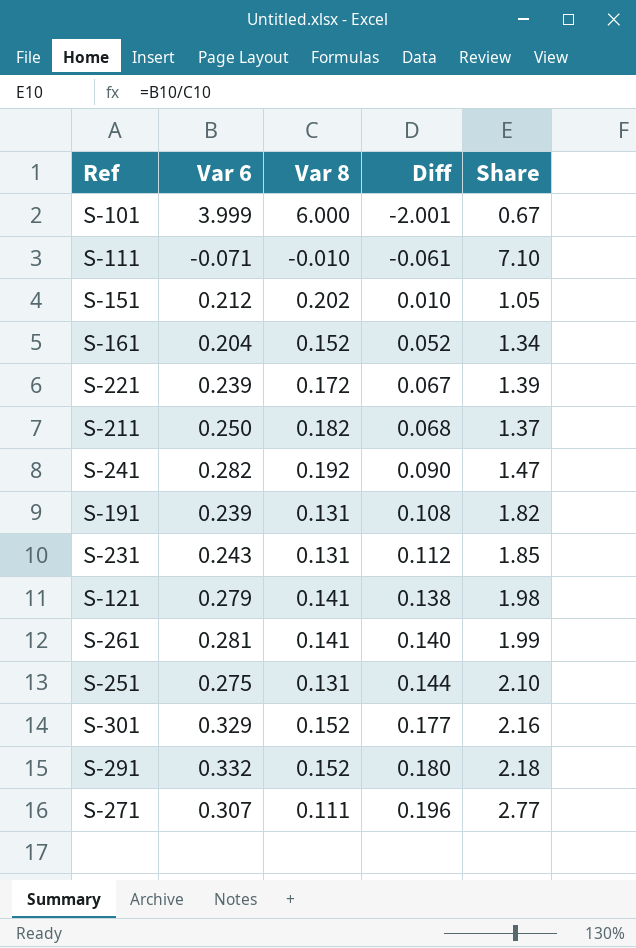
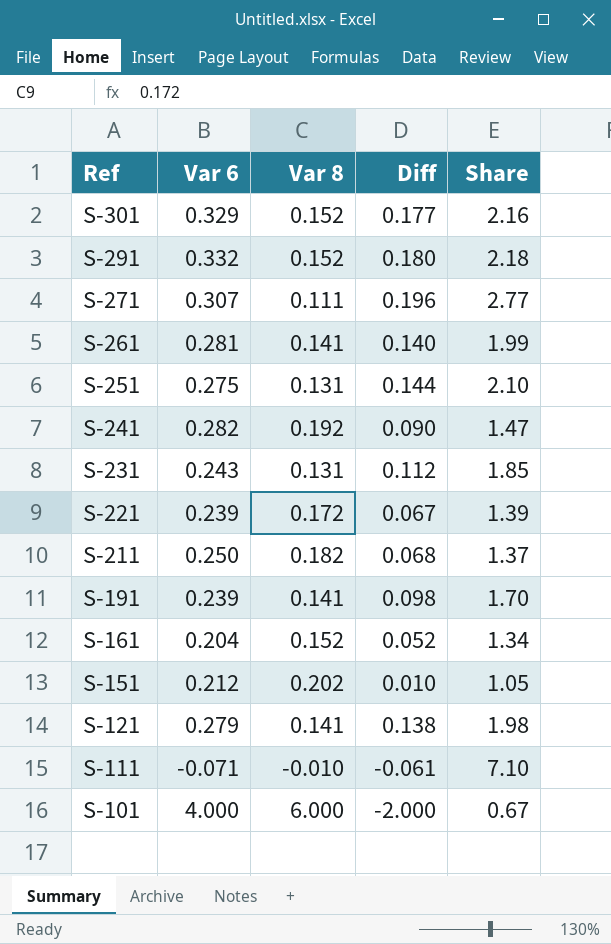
row order: Diff ascending -> Ref descending
S-191 | Var 8: 0.131 -> 0.141
S-191 | Diff: 0.108 -> 0.098
S-191 | Share: 1.82 -> 1.70
S-101 | Var 6: 3.999 -> 4.000
S-101 | Diff: -2.001 -> -2.000

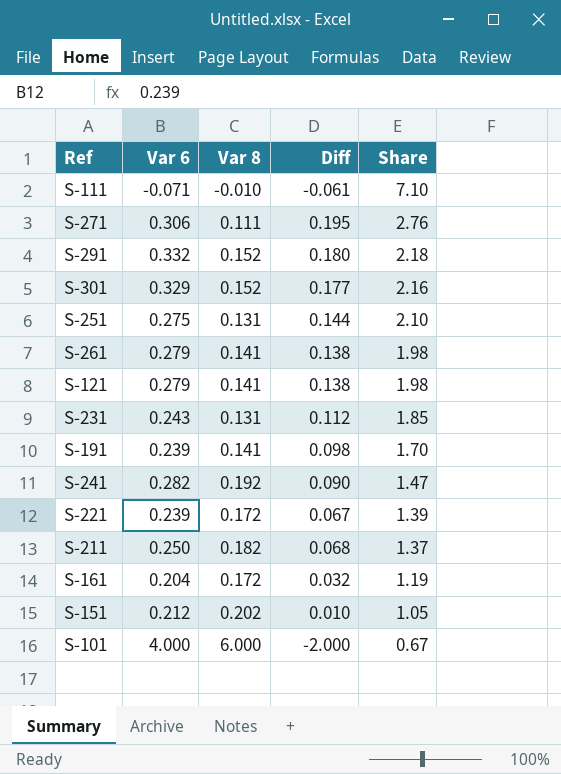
row order: Ref descending -> Share descending
S-271 | Var 6: 0.307 -> 0.306
S-271 | Diff: 0.196 -> 0.195
S-271 | Share: 2.77 -> 2.76
S-261 | Var 6: 0.281 -> 0.279
S-261 | Diff: 0.140 -> 0.138
S-261 | Share: 1.99 -> 1.98
S-161 | Var 8: 0.152 -> 0.172
S-161 | Diff: 0.052 -> 0.032
S-161 | Share: 1.34 -> 1.19

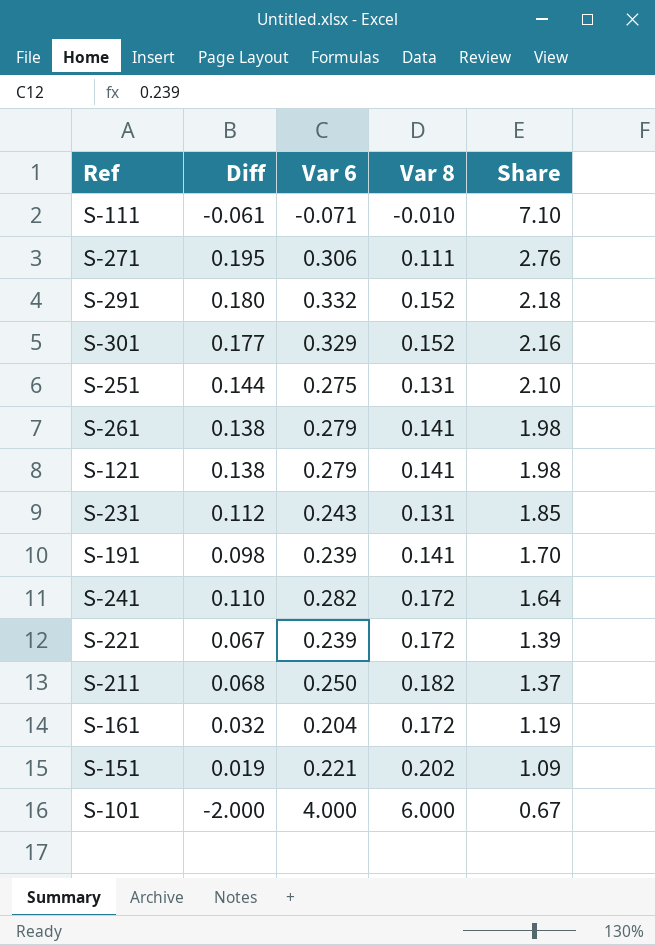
column Diff | position: 4 -> 2
S-241 | Diff: 0.090 -> 0.110
S-241 | Var 8: 0.192 -> 0.172
S-241 | Share: 1.47 -> 1.64
S-151 | Diff: 0.010 -> 0.019
S-151 | Var 6: 0.212 -> 0.221
S-151 | Share: 1.05 -> 1.09

